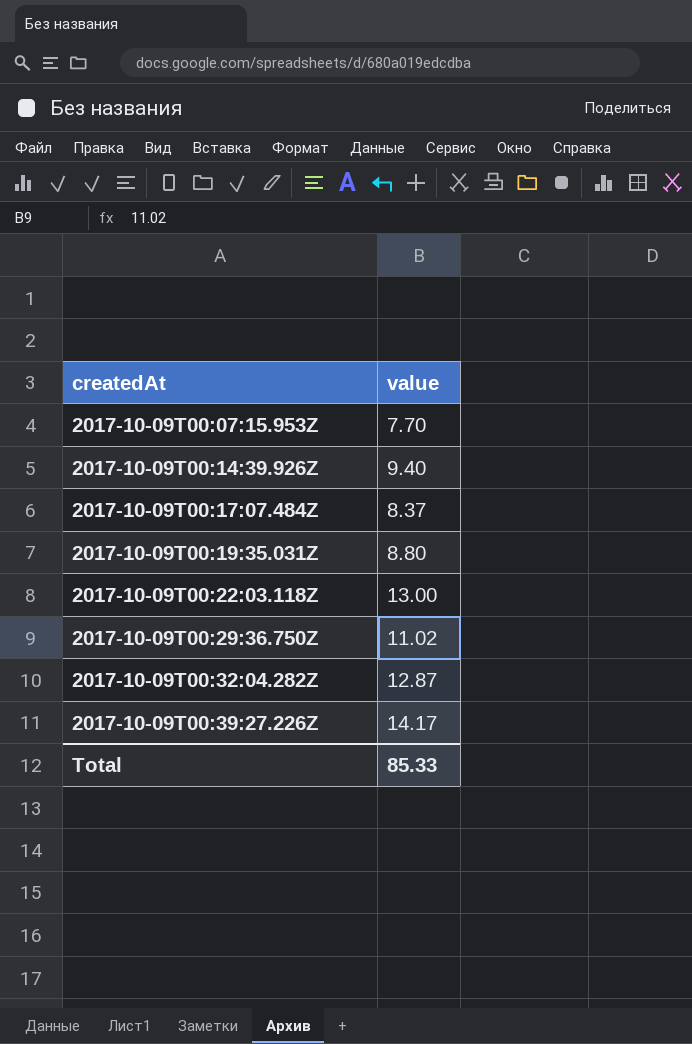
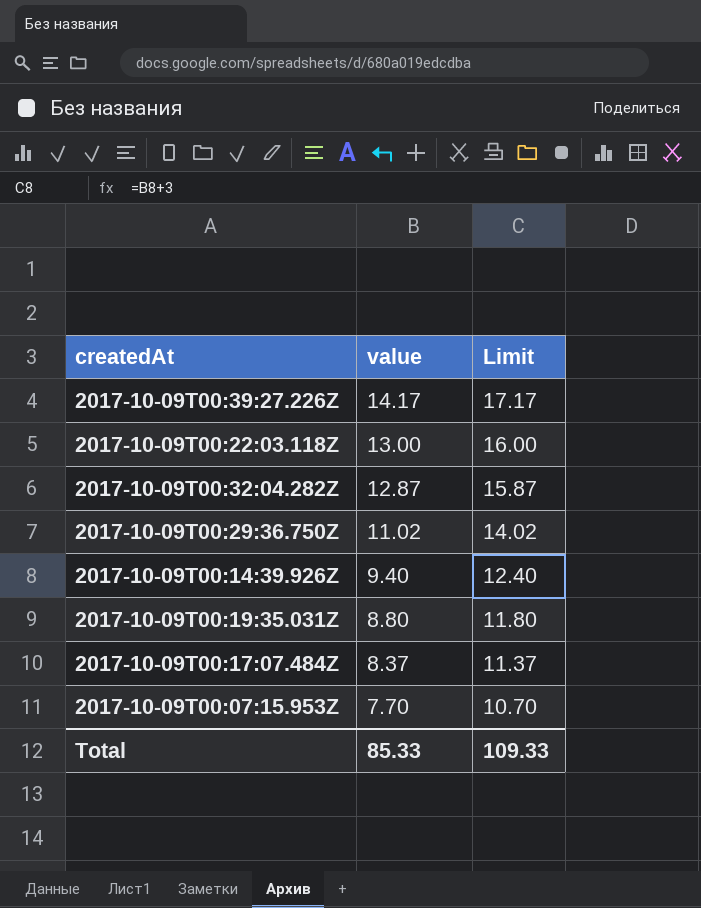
row order: createdAt ascending -> value descending
column Limit | formula: none -> [value] + 3

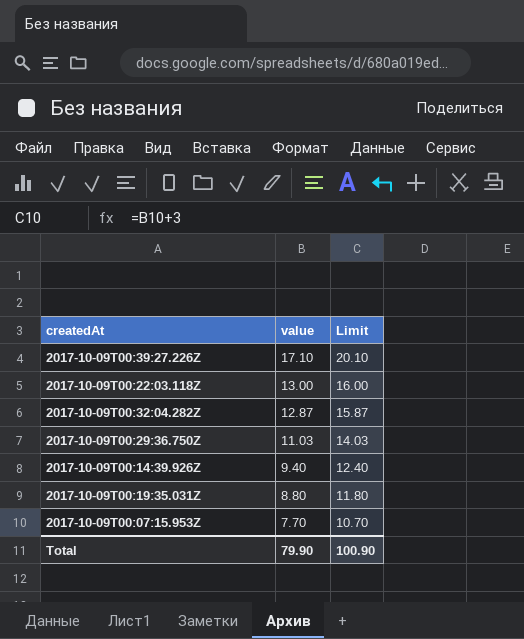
row 2017-10-09T00:17:07.484Z: 8.37 | 11.37 -> none
2017-10-09T00:39:27.226Z | value: 14.17 -> 17.10
2017-10-09T00:39:27.226Z | Limit: 17.17 -> 20.10
2017-10-09T00:29:36.750Z | value: 11.02 -> 11.03
2017-10-09T00:29:36.750Z | Limit: 14.02 -> 14.03
Total | value: 85.33 -> 79.90
Total | Limit: 109.33 -> 100.90

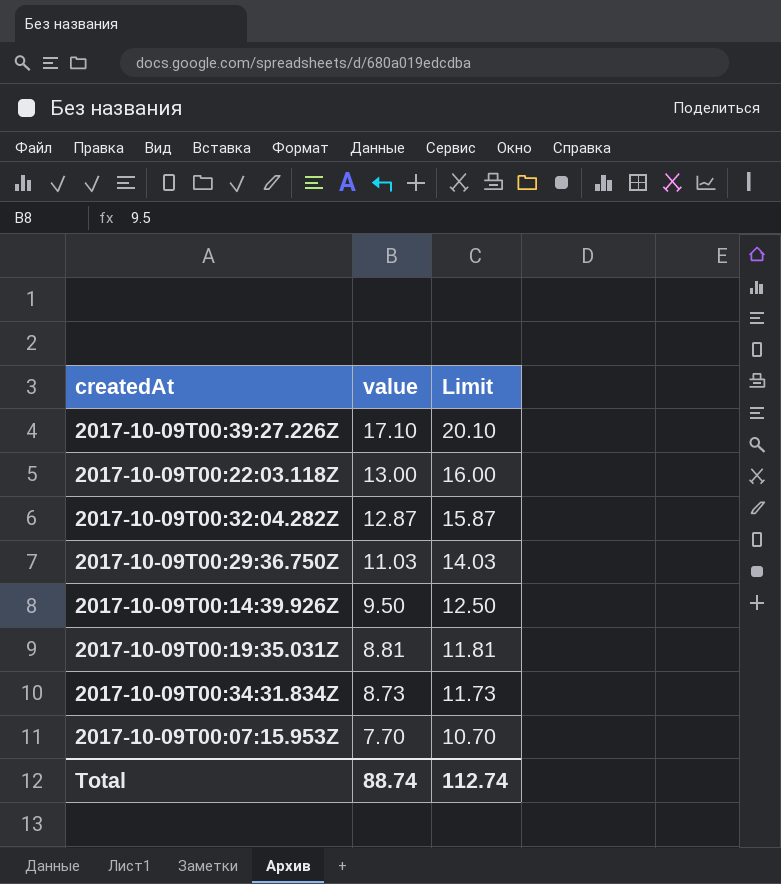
2017-10-09T00:14:39.926Z | value: 9.40 -> 9.50
2017-10-09T00:14:39.926Z | Limit: 12.40 -> 12.50
2017-10-09T00:19:35.031Z | value: 8.80 -> 8.81
2017-10-09T00:19:35.031Z | Limit: 11.80 -> 11.81
row 2017-10-09T00:34:31.834Z: none -> 8.73 | 11.73
Total | value: 79.90 -> 88.74
Total | Limit: 100.90 -> 112.74

